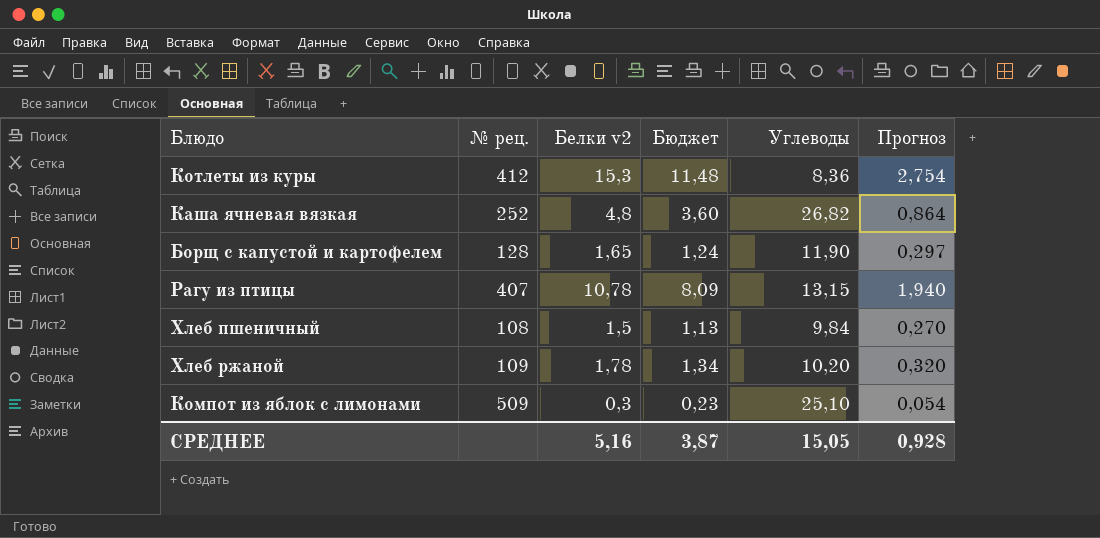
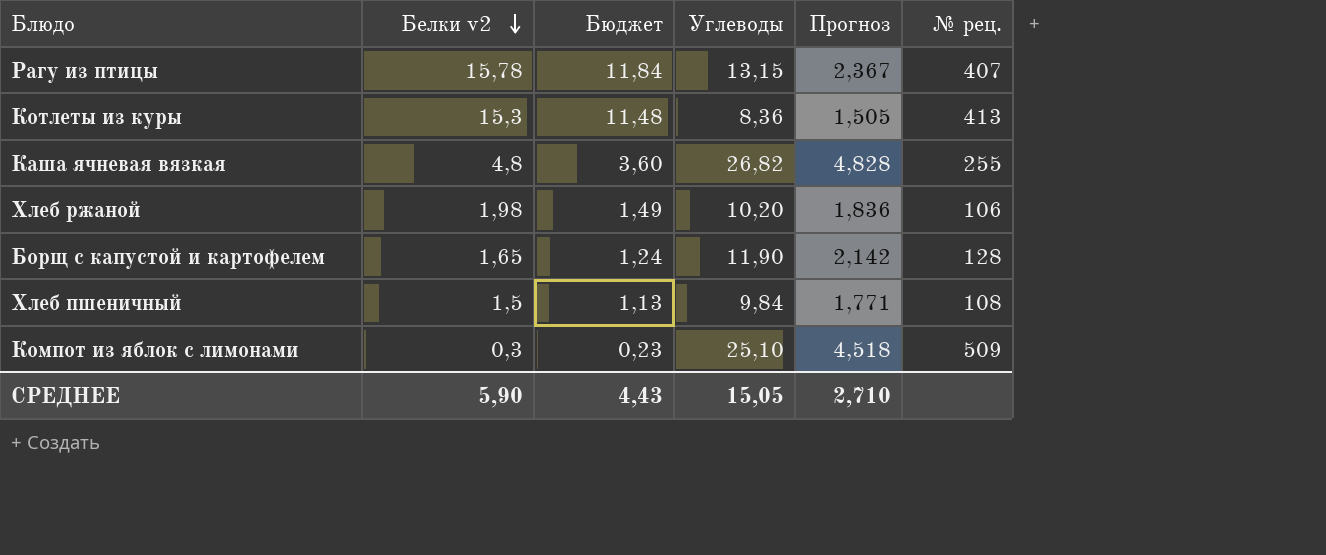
row order: none -> Белки v2 descending
column Прогноз | formula: [Белки v2] * 0,18 -> [Углеводы] * 0,18
column № рец. | position: 2 -> 6
Рагу из птицы | Белки v2: 10,78 -> 15,78
Рагу из птицы | Бюджет: 8,09 -> 11,84
Котлеты из куры | № рец.: 412 -> 413
Каша ячневая вязкая | № рец.: 252 -> 255
Хлеб ржаной | Белки v2: 1,78 -> 1,98
Хлеб ржаной | Бюджет: 1,34 -> 1,49
Хлеб ржаной | № рец.: 109 -> 106
СРЕДНЕЕ | Белки v2: 5,16 -> 5,90
СРЕДНЕЕ | Бюджет: 3,87 -> 4,43
СРЕДНЕЕ | Прогноз: 0,928 -> 2,710

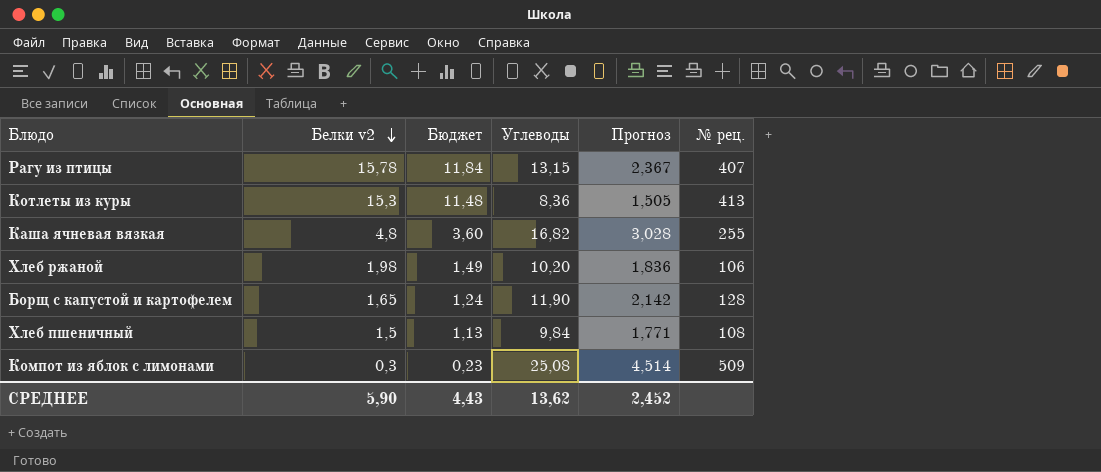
Каша ячневая вязкая | Углеводы: 26,82 -> 16,82
Каша ячневая вязкая | Прогноз: 4,828 -> 3,028
Компот из яблок с лимонами | Углеводы: 25,10 -> 25,08
Компот из яблок с лимонами | Прогноз: 4,518 -> 4,514
СРЕДНЕЕ | Углеводы: 15,05 -> 13,62
СРЕДНЕЕ | Прогноз: 2,710 -> 2,452

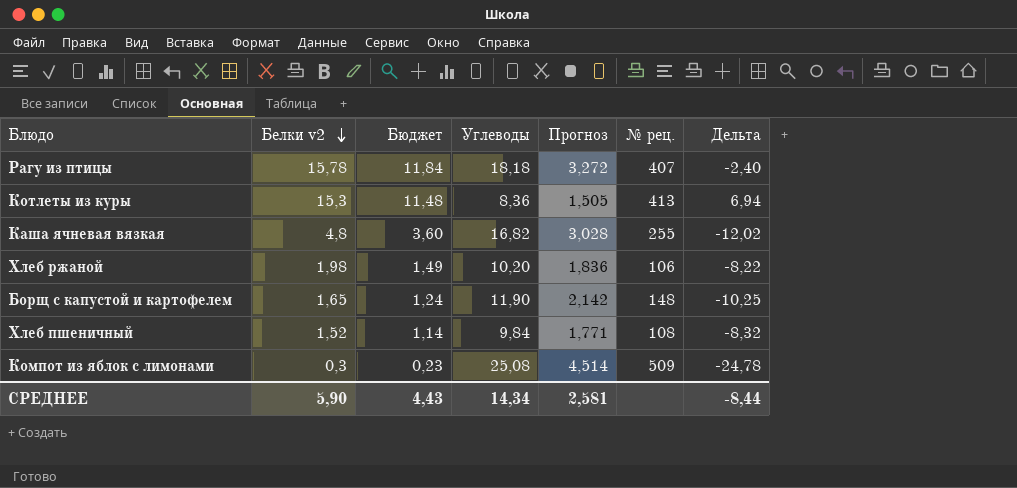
column Дельта | formula: none -> [Белки v2] - [Углеводы]
Рагу из птицы | Углеводы: 13,15 -> 18,18
Рагу из птицы | Прогноз: 2,367 -> 3,272
Борщ с капустой и картофелем | № рец.: 128 -> 148
Хлеб пшеничный | Белки v2: 1,5 -> 1,52
Хлеб пшеничный | Бюджет: 1,13 -> 1,14
СРЕДНЕЕ | Углеводы: 13,62 -> 14,34
СРЕДНЕЕ | Прогноз: 2,452 -> 2,581

